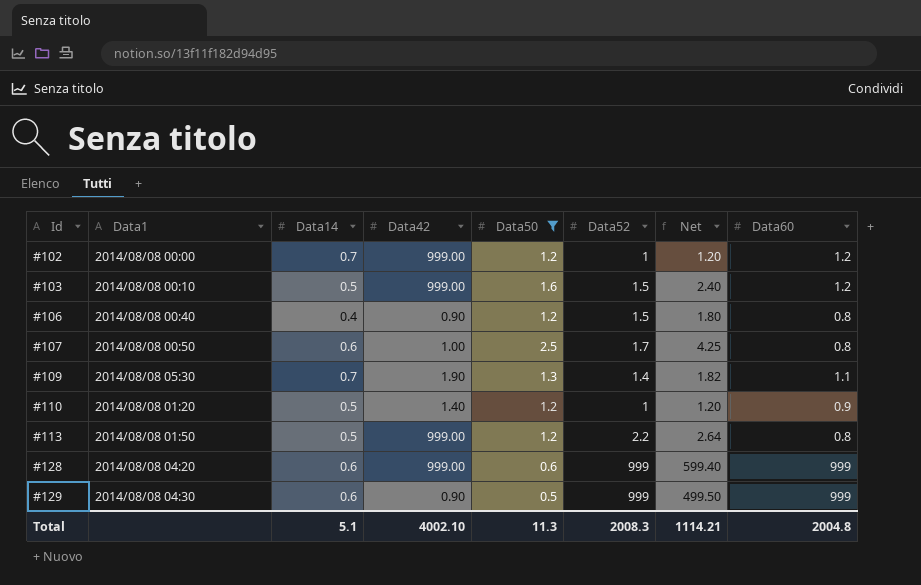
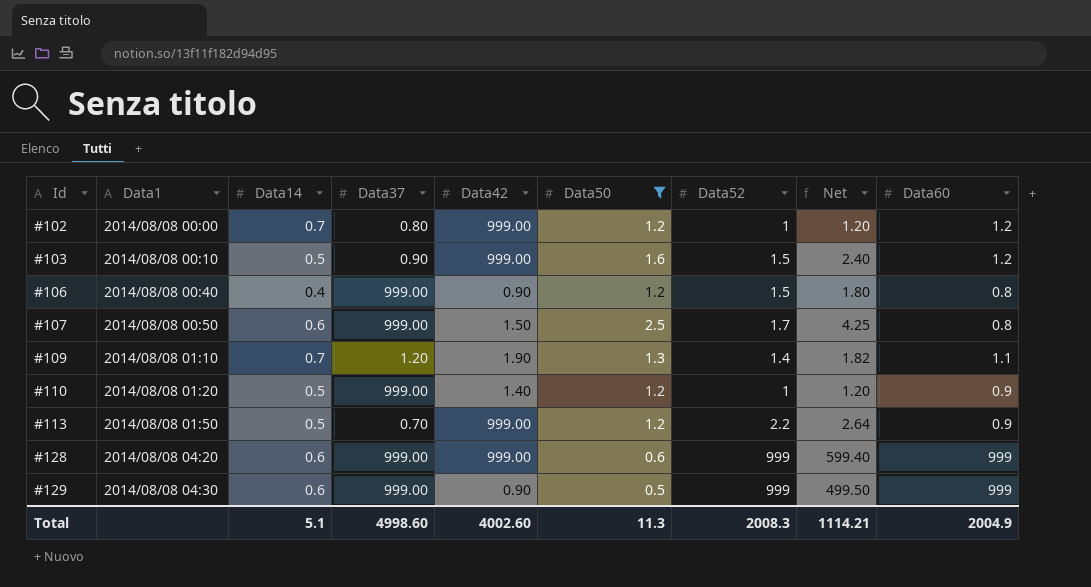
column Data37 | position: none -> 4
#107 | Data42: 1.00 -> 1.50
#109 | Data1: 2014/08/08 05:30 -> 2014/08/08 01:10
#113 | Data60: 0.8 -> 0.9
Total | Data42: 4002.10 -> 4002.60
Total | Data60: 2004.8 -> 2004.9

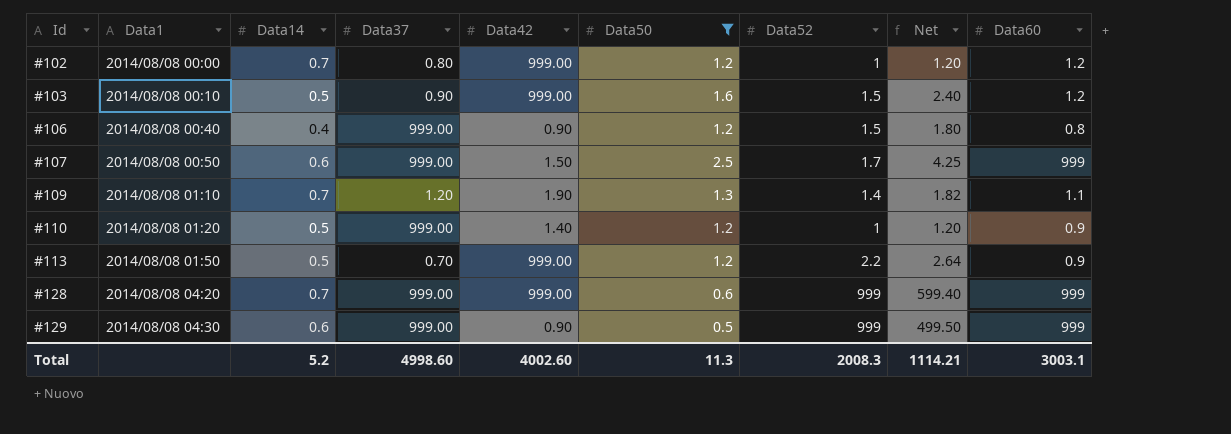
#107 | Data60: 0.8 -> 999
#128 | Data14: 0.6 -> 0.7
Total | Data14: 5.1 -> 5.2
Total | Data60: 2004.9 -> 3003.1

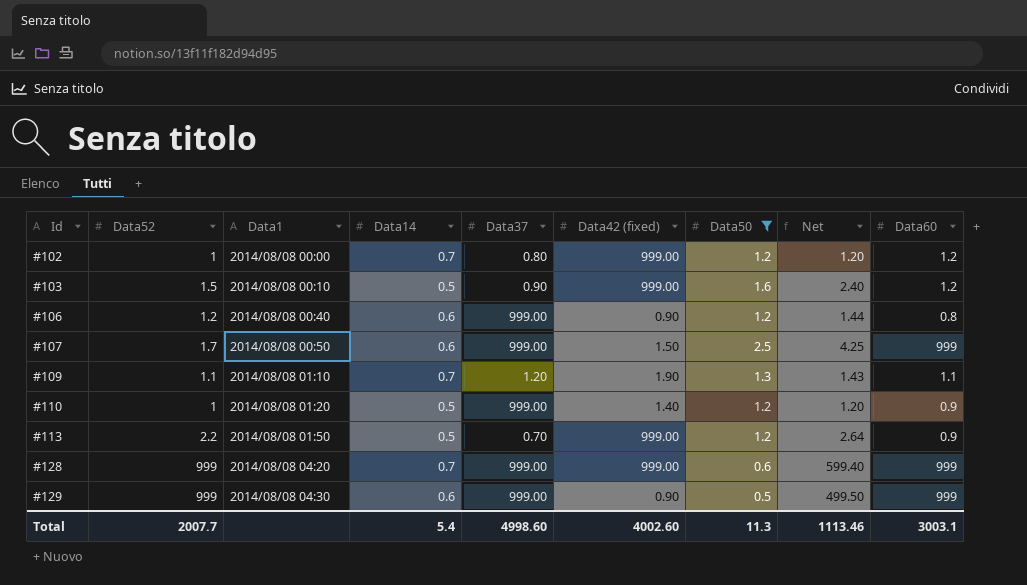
column Data52 | position: 7 -> 2
column name: Data42 -> Data42 (fixed)
#106 | Data52: 1.5 -> 1.2
#106 | Data14: 0.4 -> 0.6
#106 | Net: 1.80 -> 1.44
#109 | Data52: 1.4 -> 1.1
#109 | Net: 1.82 -> 1.43
Total | Data52: 2008.3 -> 2007.7
Total | Data14: 5.2 -> 5.4
Total | Net: 1114.21 -> 1113.46

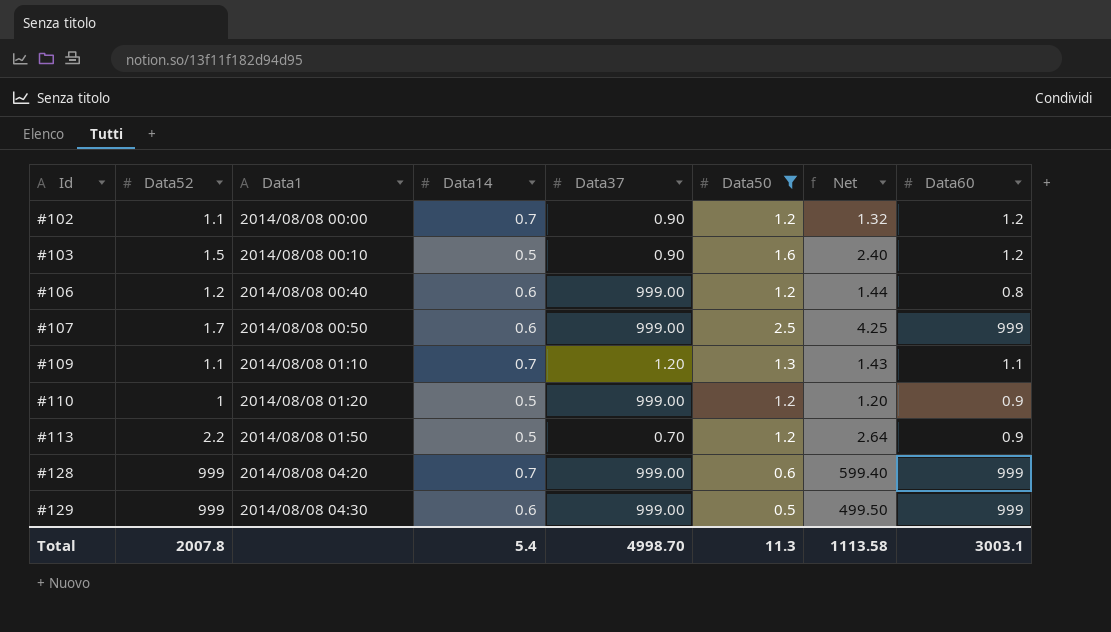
column Data42 (fixed) | position: 6 -> none
#102 | Data52: 1 -> 1.1
#102 | Data37: 0.80 -> 0.90
#102 | Net: 1.20 -> 1.32
Total | Data52: 2007.7 -> 2007.8
Total | Data37: 4998.60 -> 4998.70
Total | Net: 1113.46 -> 1113.58

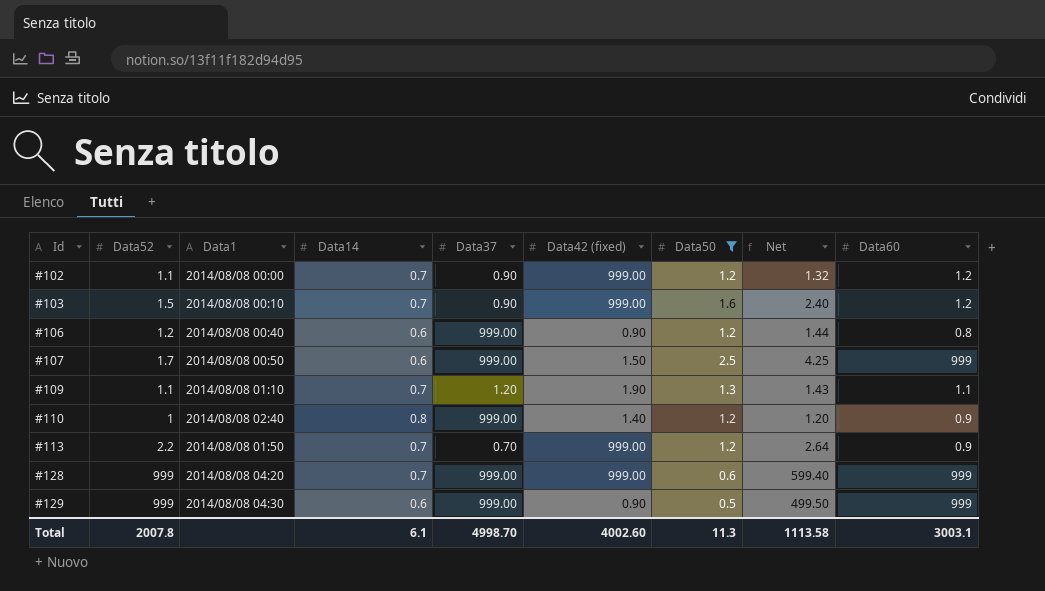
column Data42 (fixed) | position: none -> 6
#103 | Data14: 0.5 -> 0.7
#110 | Data1: 2014/08/08 01:20 -> 2014/08/08 02:40
#110 | Data14: 0.5 -> 0.8
#113 | Data14: 0.5 -> 0.7
Total | Data14: 5.4 -> 6.1

